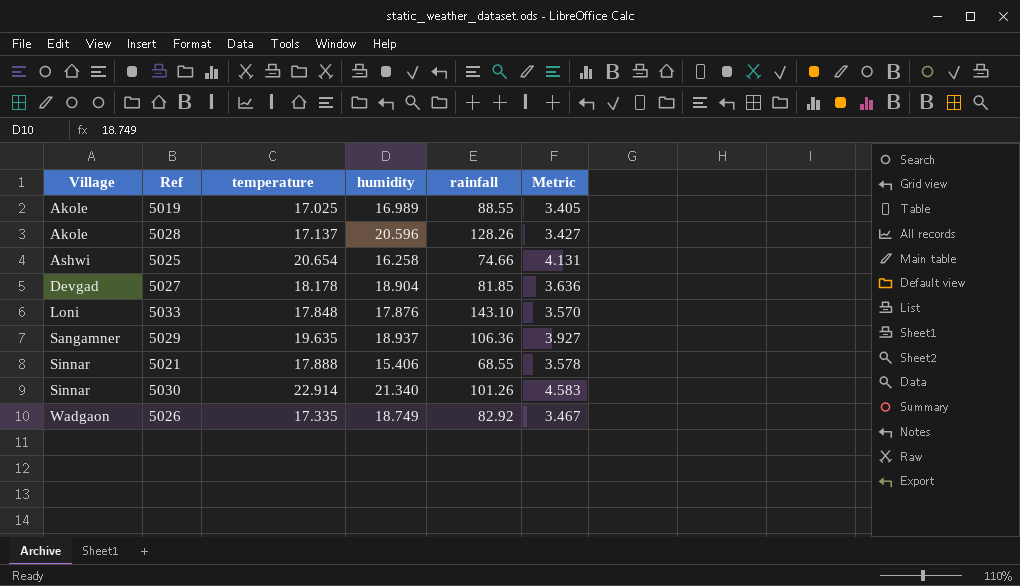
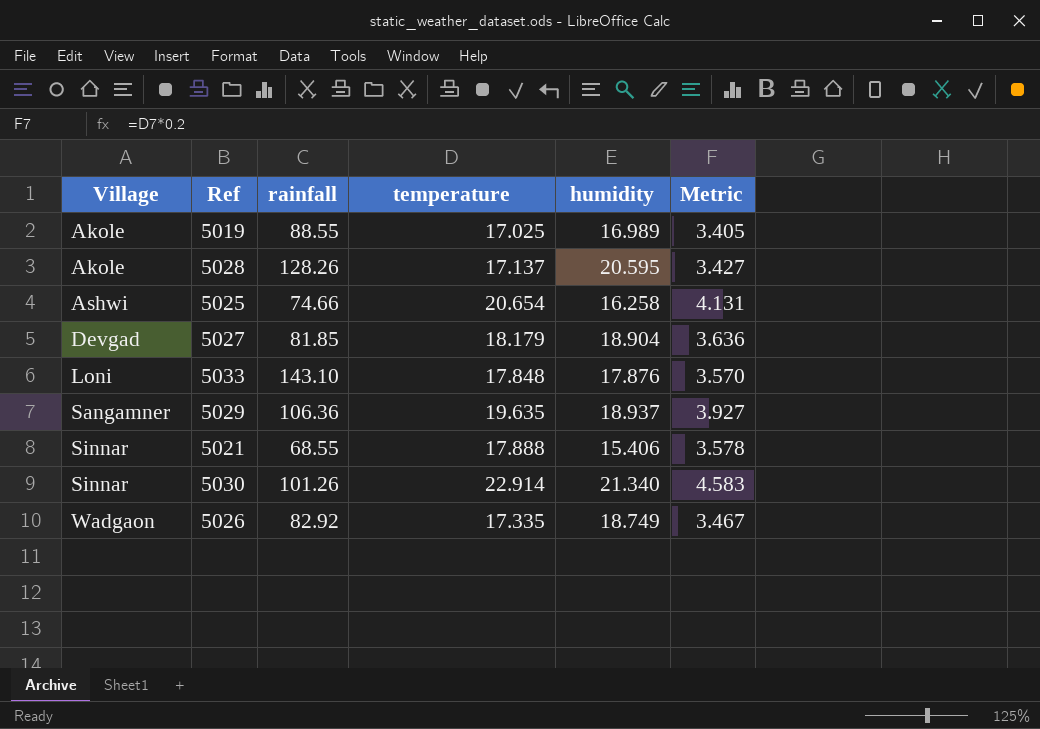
column rainfall | position: 5 -> 3
5028 | humidity: 20.596 -> 20.595
5027 | temperature: 18.178 -> 18.179

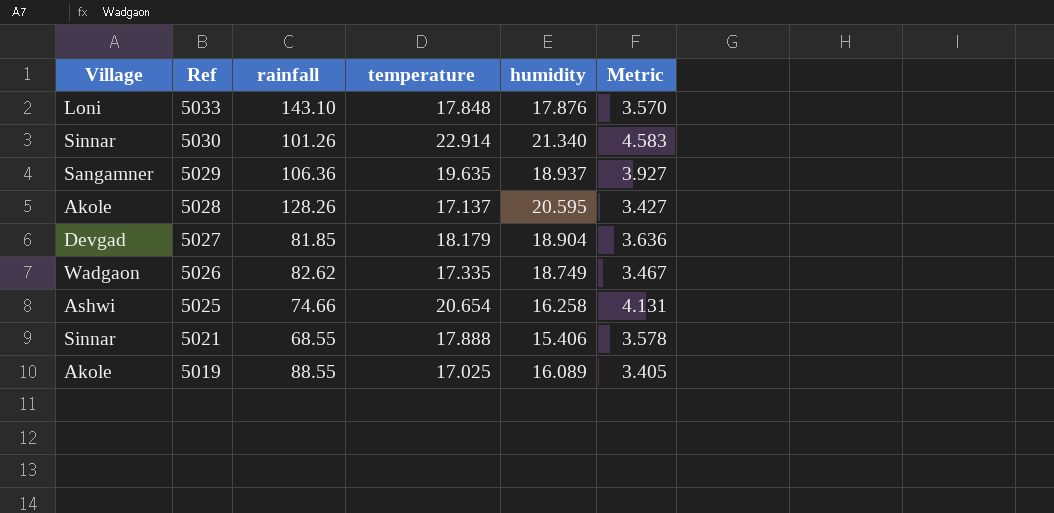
row order: Village ascending -> Ref descending
5026 | rainfall: 82.92 -> 82.62
5019 | humidity: 16.989 -> 16.089

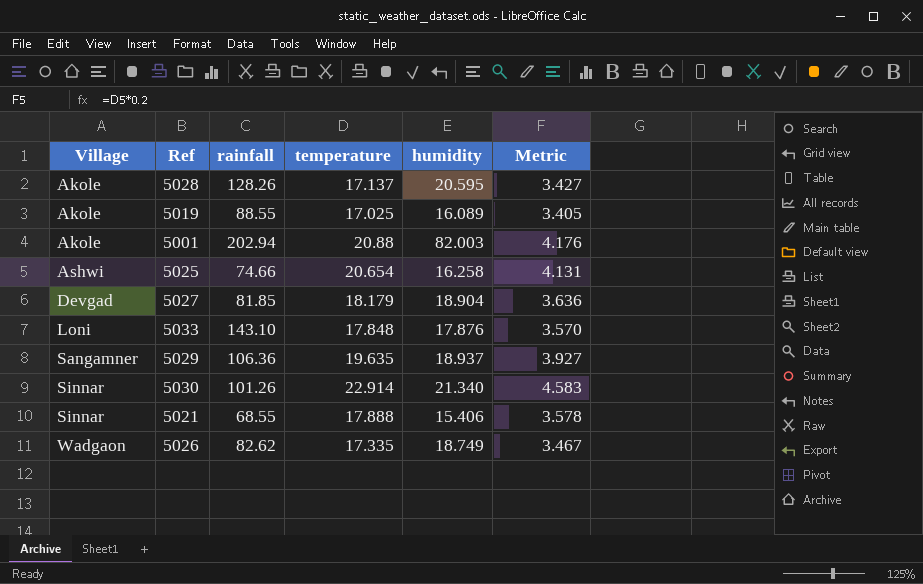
row order: Ref descending -> Village ascending
row 5001: none -> Akole | 202.94 | 20.88 | 82.003 | 4.176

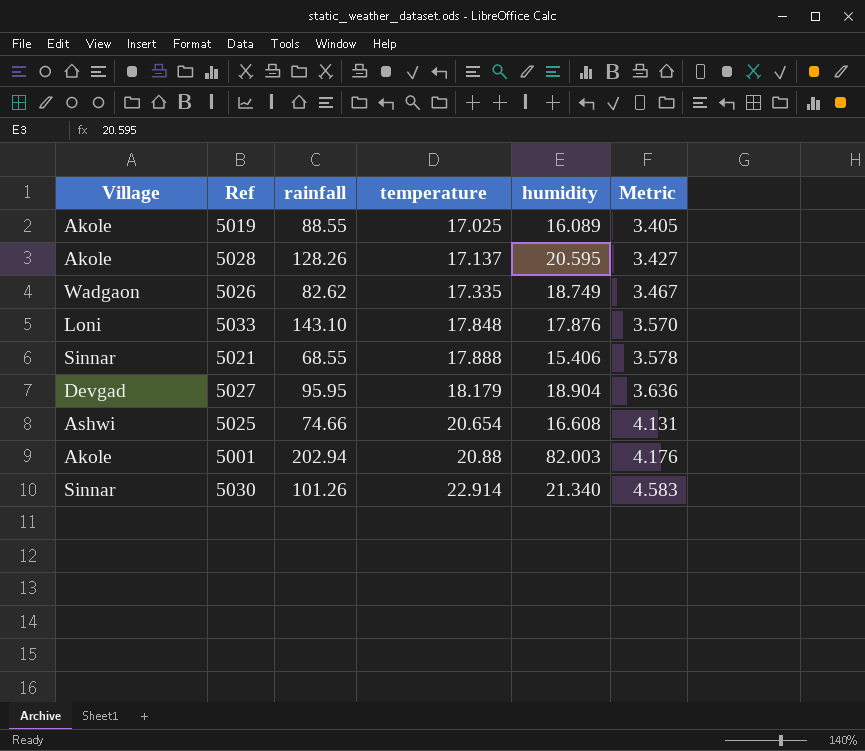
row order: Village ascending -> temperature ascending
row 5029: Sangamner | 106.36 | 19.635 | 18.937 | 3.927 -> none
5027 | rainfall: 81.85 -> 95.95
5025 | humidity: 16.258 -> 16.608

